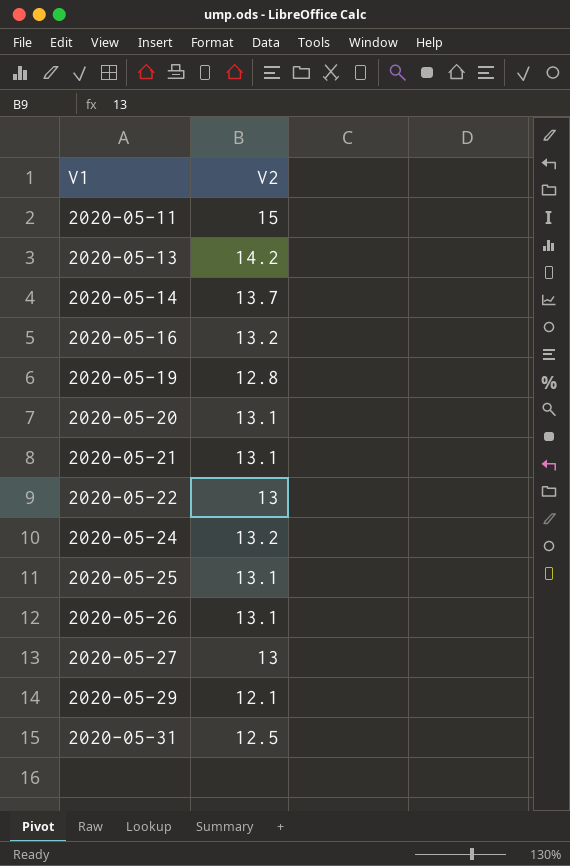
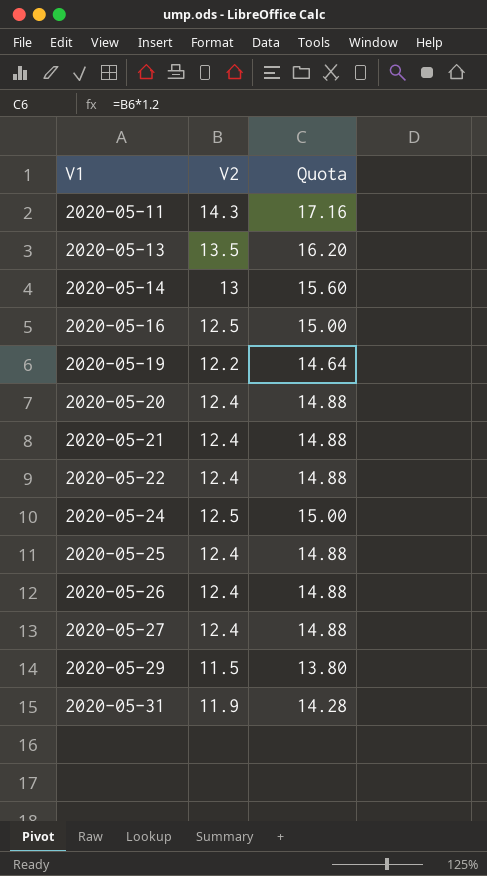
column Quota | formula: none -> [V2] * 1.2
2020-05-11 | V2: 15 -> 14.3
2020-05-13 | V2: 14.2 -> 13.5
2020-05-14 | V2: 13.7 -> 13
2020-05-16 | V2: 13.2 -> 12.5
2020-05-19 | V2: 12.8 -> 12.2
2020-05-20 | V2: 13.1 -> 12.4
2020-05-21 | V2: 13.1 -> 12.4
2020-05-22 | V2: 13 -> 12.4
2020-05-24 | V2: 13.2 -> 12.5
2020-05-25 | V2: 13.1 -> 12.4
2020-05-26 | V2: 13.1 -> 12.4
2020-05-27 | V2: 13 -> 12.4
2020-05-29 | V2: 12.1 -> 11.5
2020-05-31 | V2: 12.5 -> 11.9

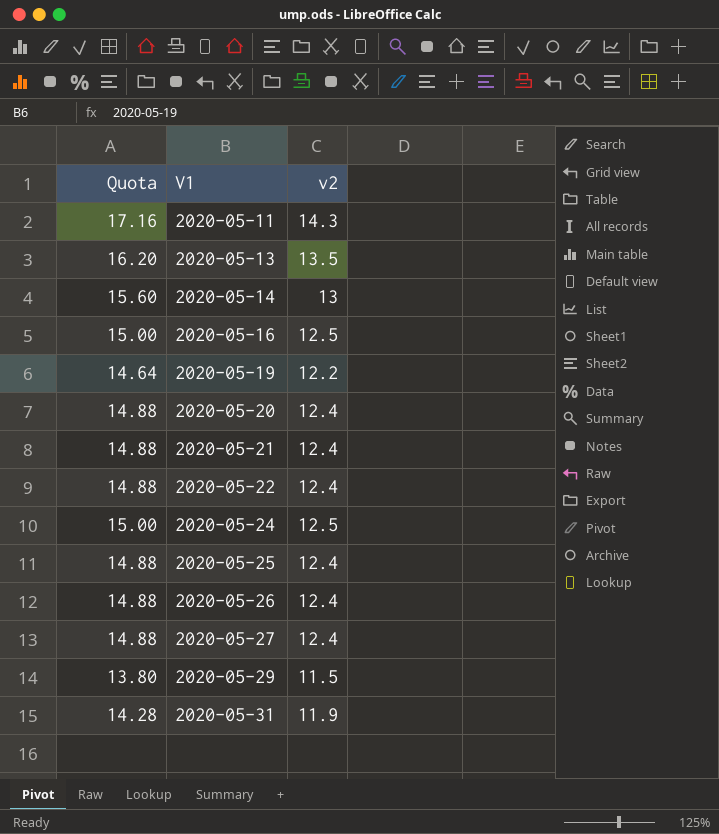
column Quota | position: 3 -> 1
column name: V2 -> v2

